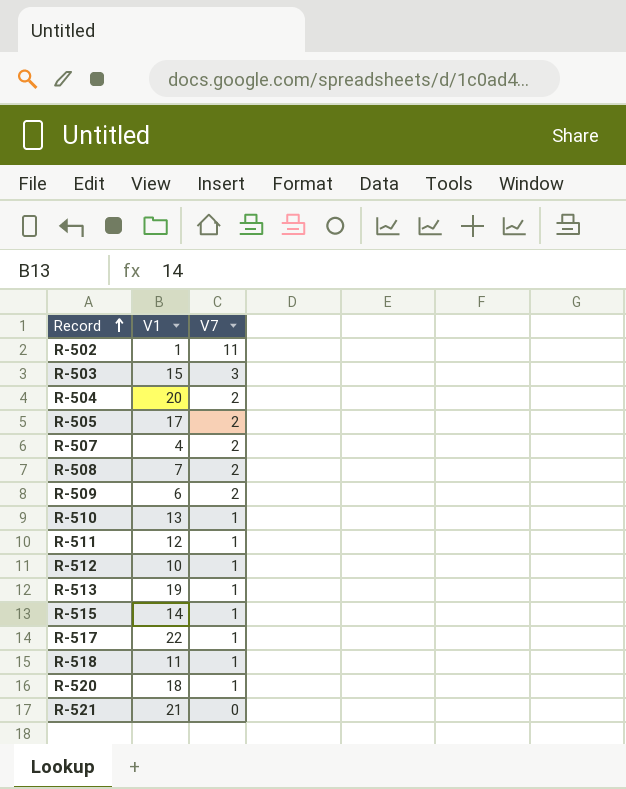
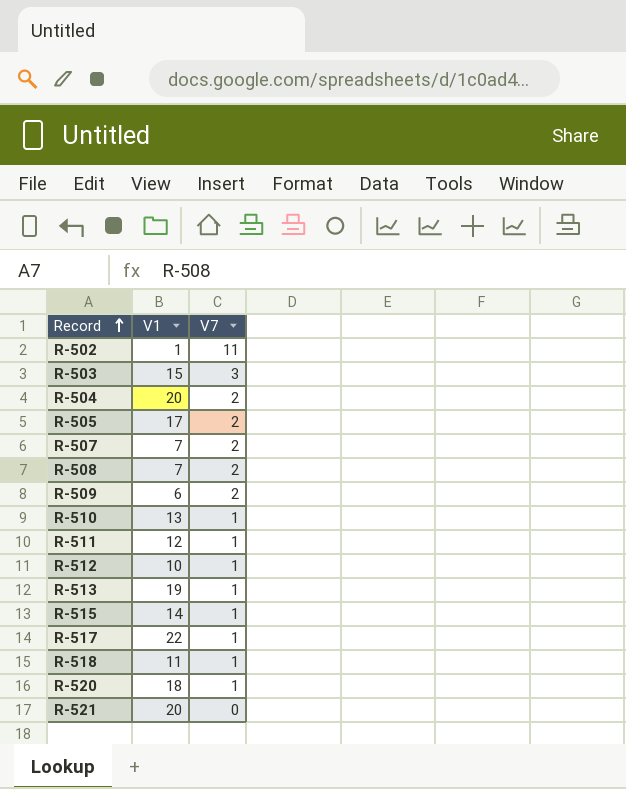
R-507 | V1: 4 -> 7
R-521 | V1: 21 -> 20

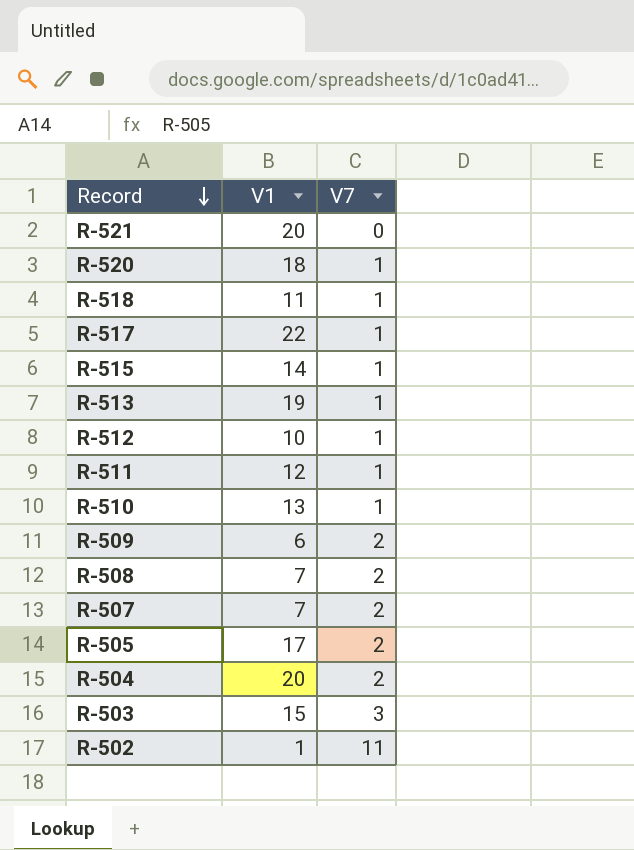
row order: Record ascending -> Record descending

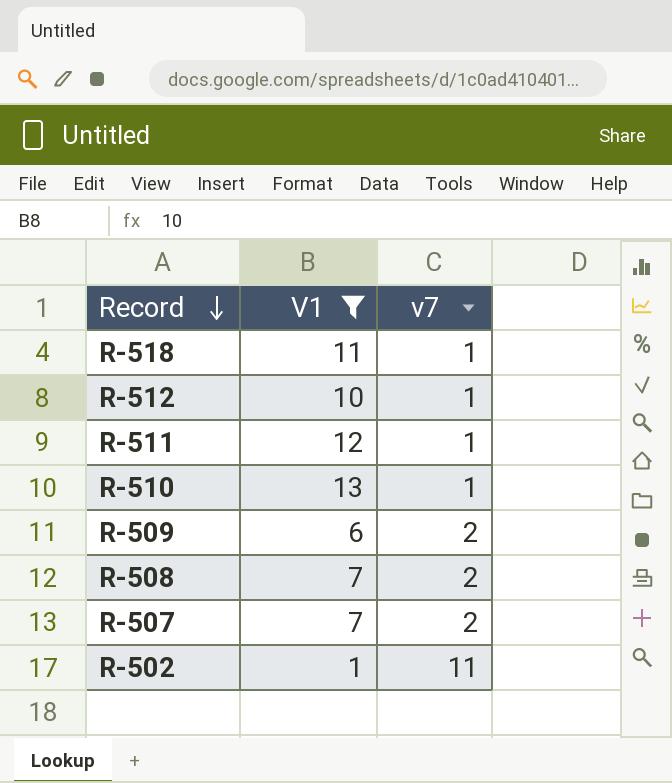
filter: none -> V1 <= 13
column name: V7 -> v7

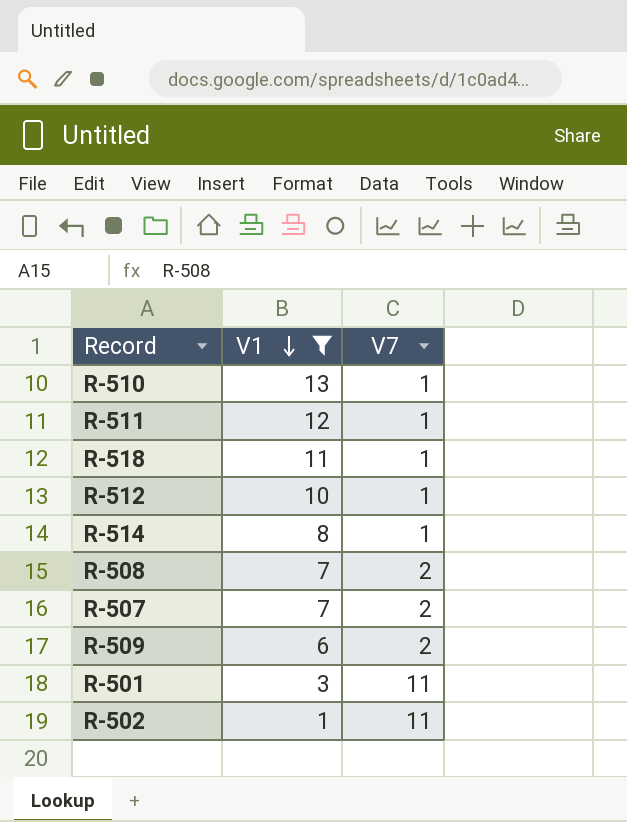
row order: Record descending -> V1 descending
column name: v7 -> V7
row R-514: none -> 8 | 1
row R-501: none -> 3 | 11

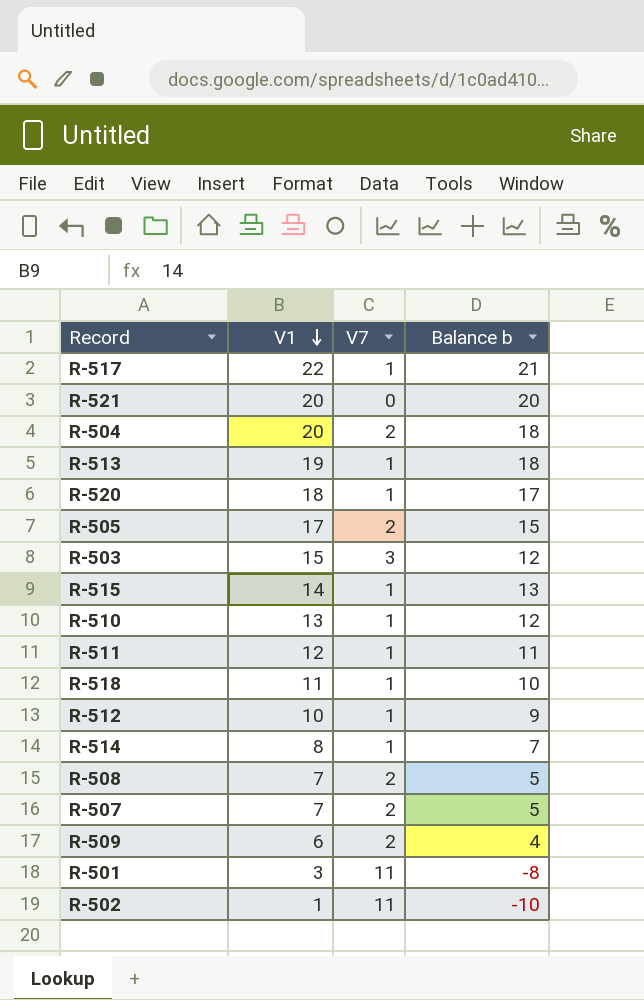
filter: V1 <= 13 -> none
column Balance b | formula: none -> [V1] - [V7]

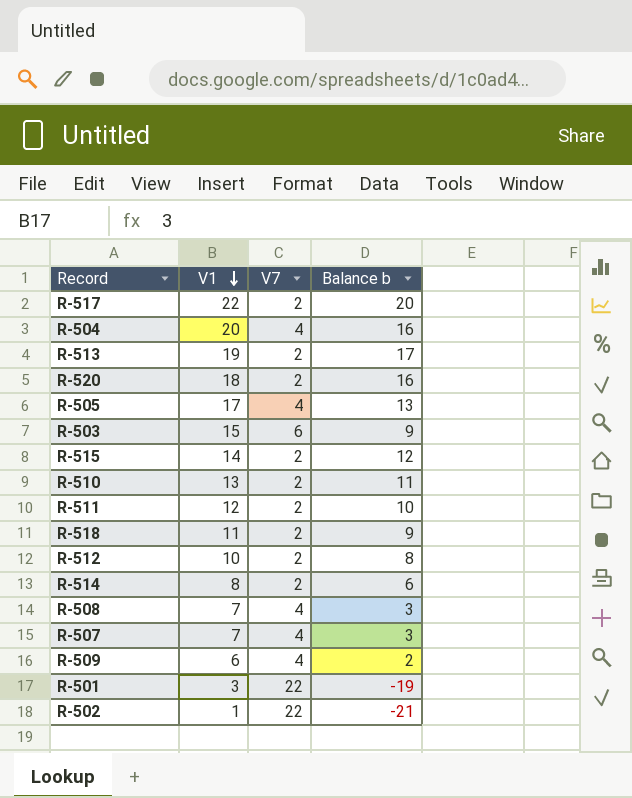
row R-521: 20 | 0 | 20 -> none
R-517 | V7: 1 -> 2
R-517 | Balance b: 21 -> 20
R-504 | V7: 2 -> 4
R-504 | Balance b: 18 -> 16
R-513 | V7: 1 -> 2
R-513 | Balance b: 18 -> 17
R-520 | V7: 1 -> 2
R-520 | Balance b: 17 -> 16
R-505 | V7: 2 -> 4
R-505 | Balance b: 15 -> 13
R-503 | V7: 3 -> 6
R-503 | Balance b: 12 -> 9
R-515 | V7: 1 -> 2
R-515 | Balance b: 13 -> 12
R-510 | V7: 1 -> 2
R-510 | Balance b: 12 -> 11
R-511 | V7: 1 -> 2
R-511 | Balance b: 11 -> 10
R-518 | V7: 1 -> 2
R-518 | Balance b: 10 -> 9
R-512 | V7: 1 -> 2
R-512 | Balance b: 9 -> 8
R-514 | V7: 1 -> 2
R-514 | Balance b: 7 -> 6
R-508 | V7: 2 -> 4
R-508 | Balance b: 5 -> 3
R-507 | V7: 2 -> 4
R-507 | Balance b: 5 -> 3
R-509 | V7: 2 -> 4
R-509 | Balance b: 4 -> 2
R-501 | V7: 11 -> 22
R-501 | Balance b: -8 -> -19
R-502 | V7: 11 -> 22
R-502 | Balance b: -10 -> -21

